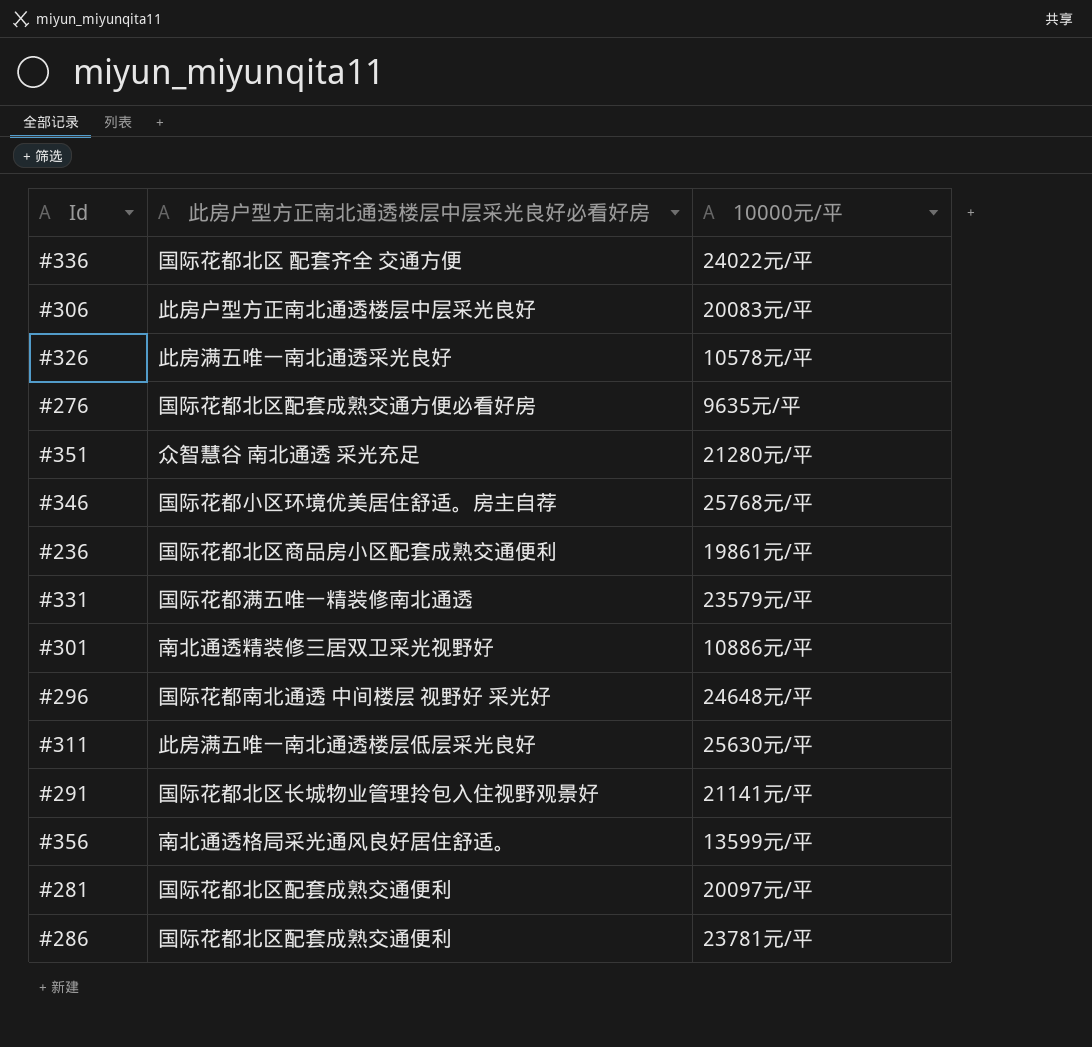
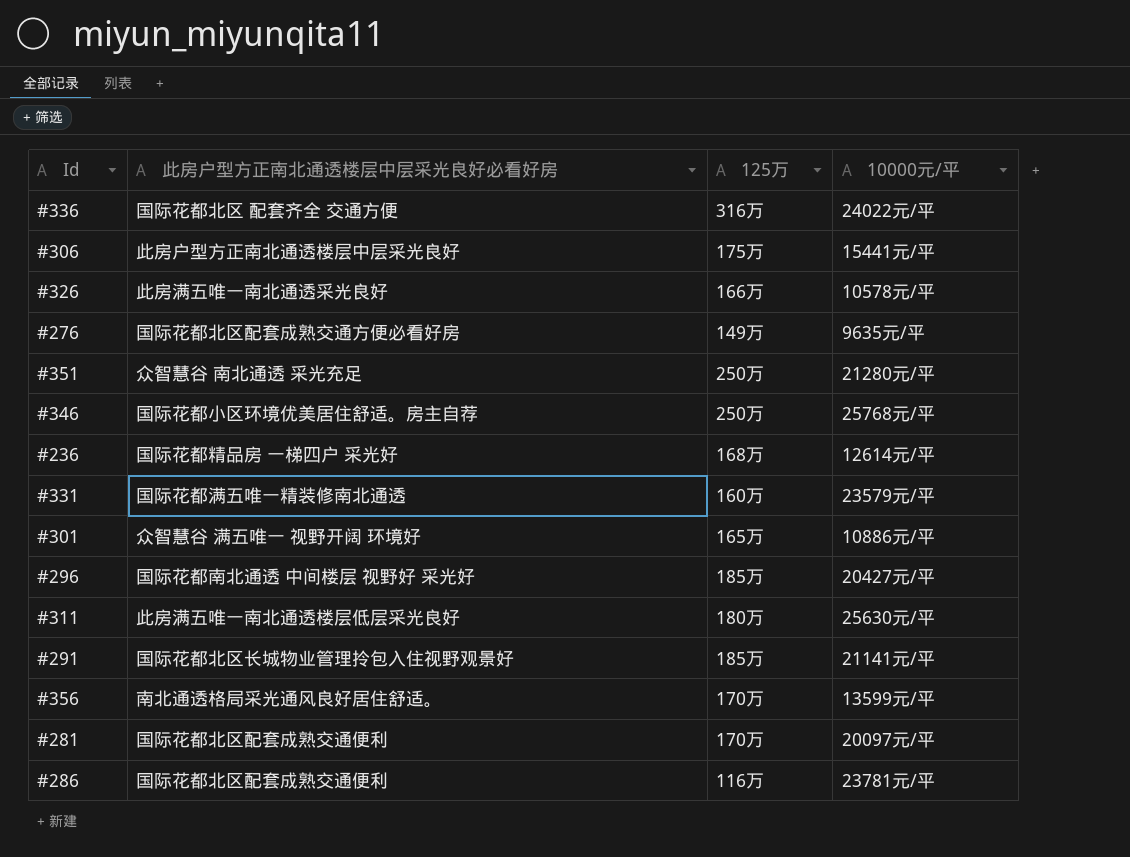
column 125万 | position: none -> 3
#306 | 10000元/平: 20083元/平 -> 15441元/平
#236 | 此房户型方正南北通透楼层中层采光良好必看好房: 国际花都北区商品房小区配套成熟交通便利 -> 国际花都精品房 一梯四户 采光好
#236 | 10000元/平: 19861元/平 -> 12614元/平
#301 | 此房户型方正南北通透楼层中层采光良好必看好房: 南北通透精装修三居双卫采光视野好 -> 众智慧谷 满五唯一 视野开阔 环境好
#296 | 10000元/平: 24648元/平 -> 20427元/平

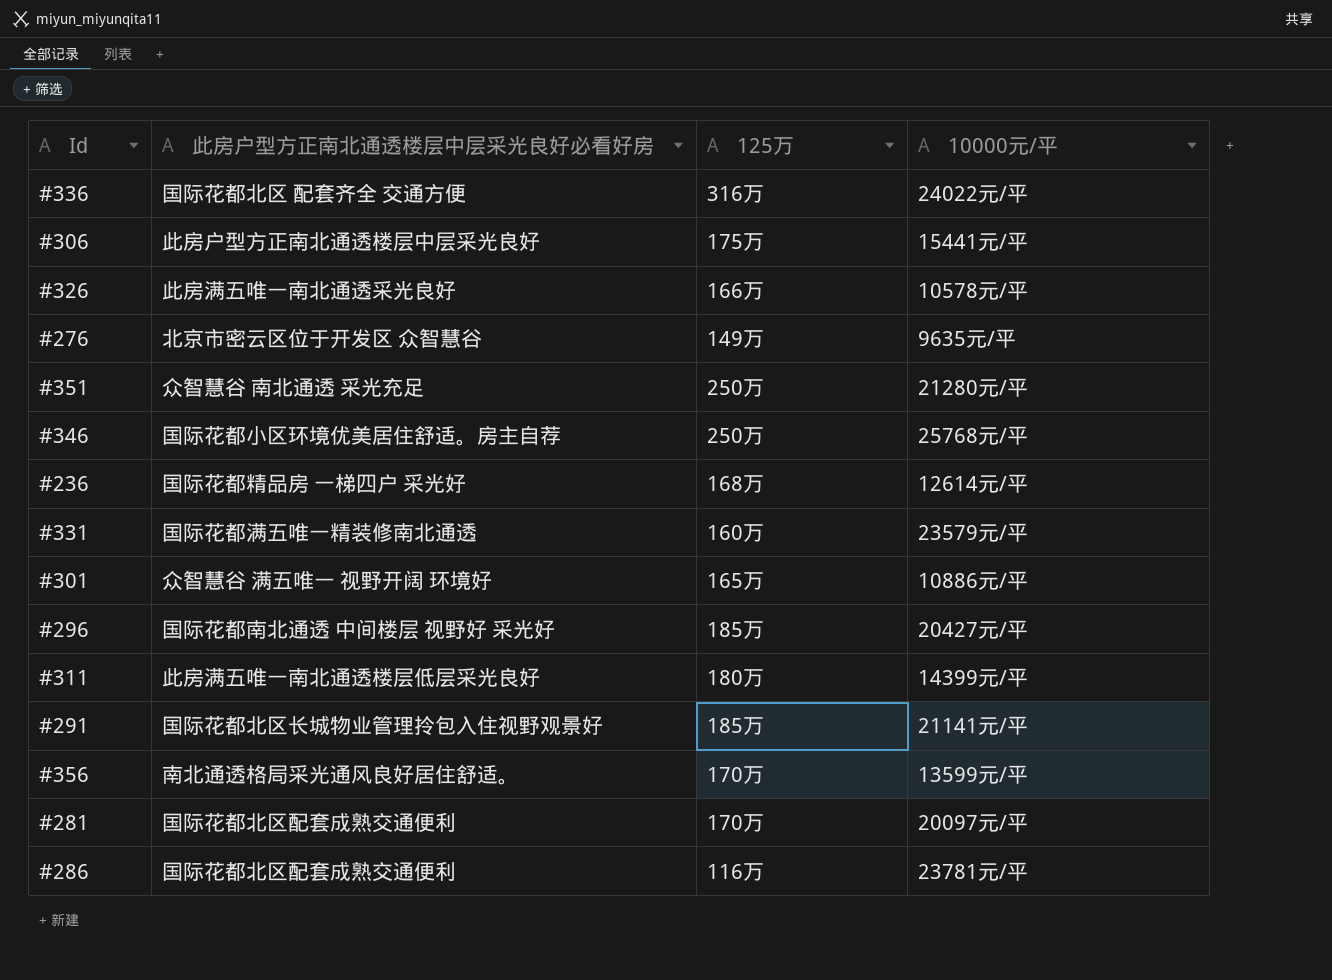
#276 | 此房户型方正南北通透楼层中层采光良好必看好房: 国际花都北区配套成熟交通方便必看好房 -> 北京市密云区位于开发区 众智慧谷
#311 | 10000元/平: 25630元/平 -> 14399元/平

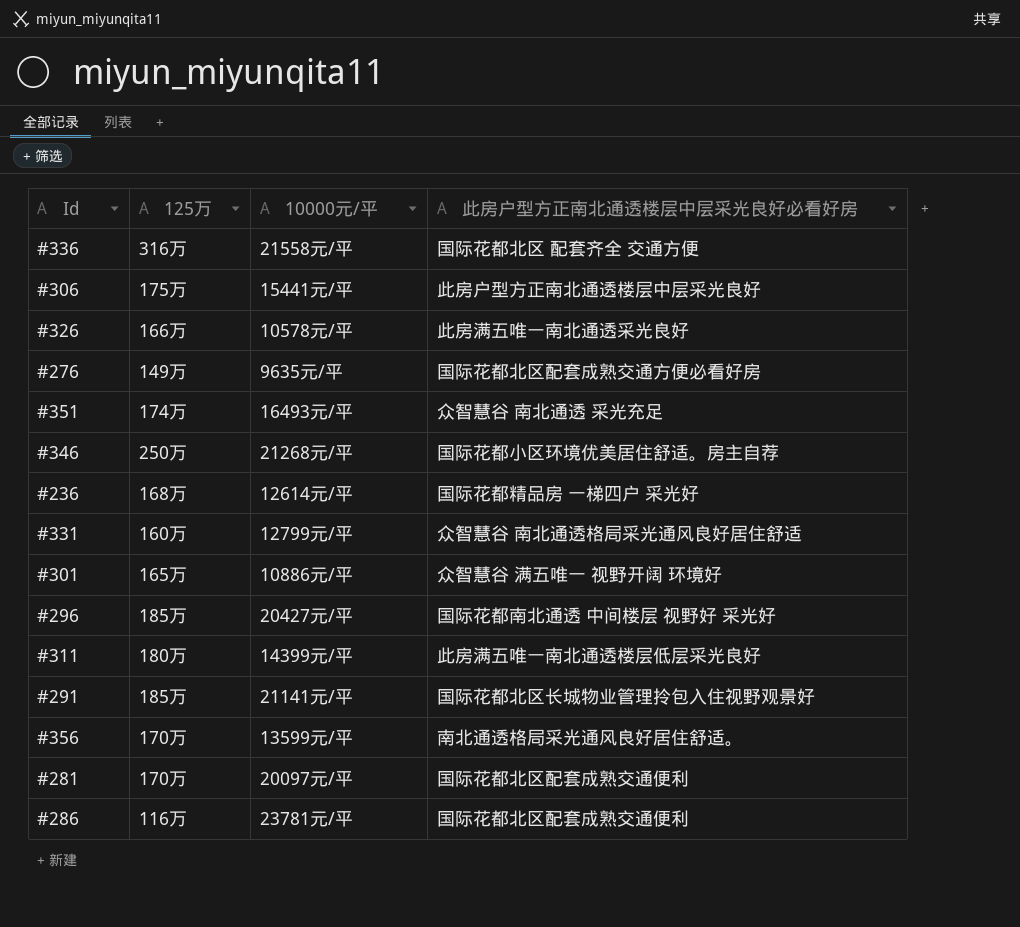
column 此房户型方正南北通透楼层中层采光良好必看好房 | position: 2 -> 4
#336 | 10000元/平: 24022元/平 -> 21558元/平
#276 | 此房户型方正南北通透楼层中层采光良好必看好房: 北京市密云区位于开发区 众智慧谷 -> 国际花都北区配套成熟交通方便必看好房
#351 | 125万: 250万 -> 174万
#351 | 10000元/平: 21280元/平 -> 16493元/平
#346 | 10000元/平: 25768元/平 -> 21268元/平
#331 | 10000元/平: 23579元/平 -> 12799元/平
#331 | 此房户型方正南北通透楼层中层采光良好必看好房: 国际花都满五唯一精装修南北通透 -> 众智慧谷 南北通透格局采光通风良好居住舒适

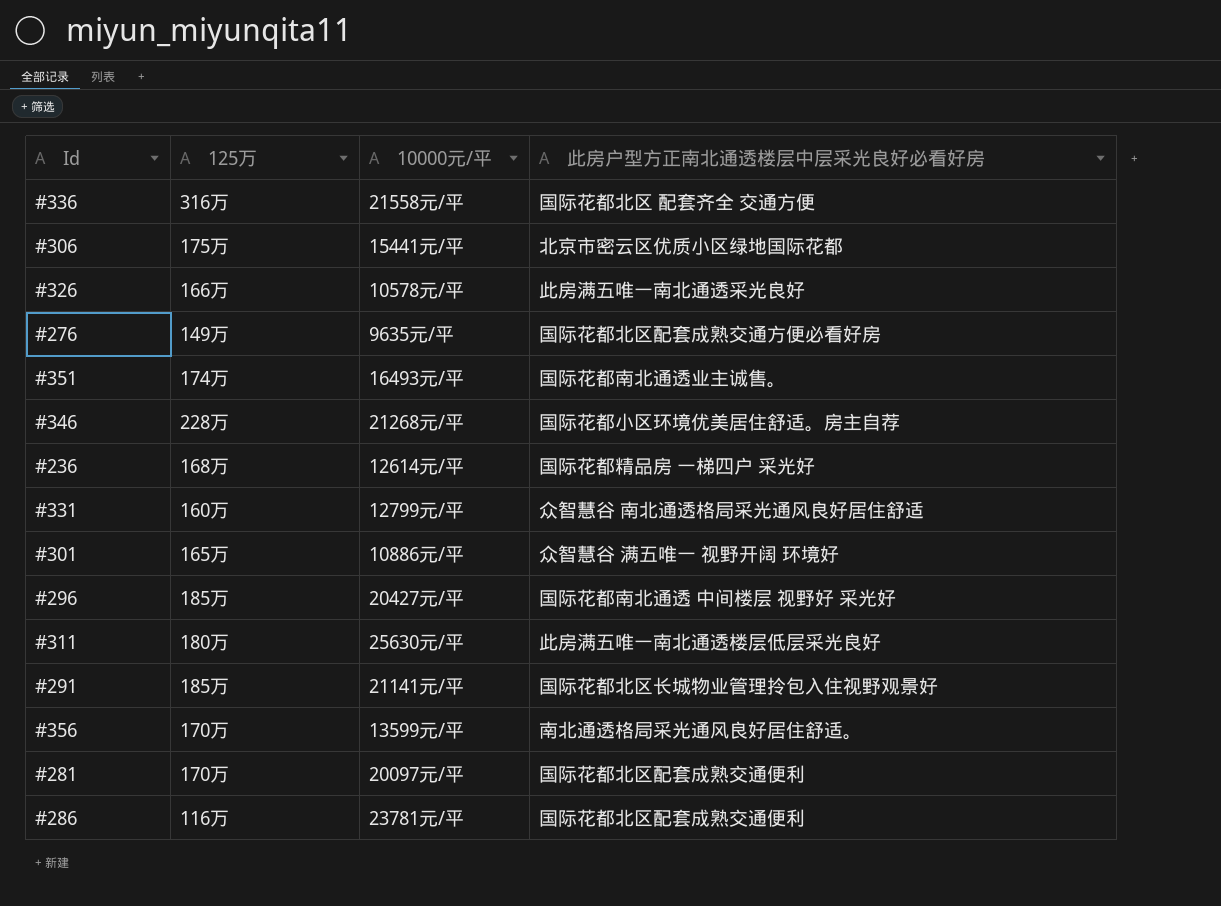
#306 | 此房户型方正南北通透楼层中层采光良好必看好房: 此房户型方正南北通透楼层中层采光良好 -> 北京市密云区优质小区绿地国际花都
#351 | 此房户型方正南北通透楼层中层采光良好必看好房: 众智慧谷 南北通透 采光充足 -> 国际花都南北通透业主诚售。
#346 | 125万: 250万 -> 228万
#311 | 10000元/平: 14399元/平 -> 25630元/平

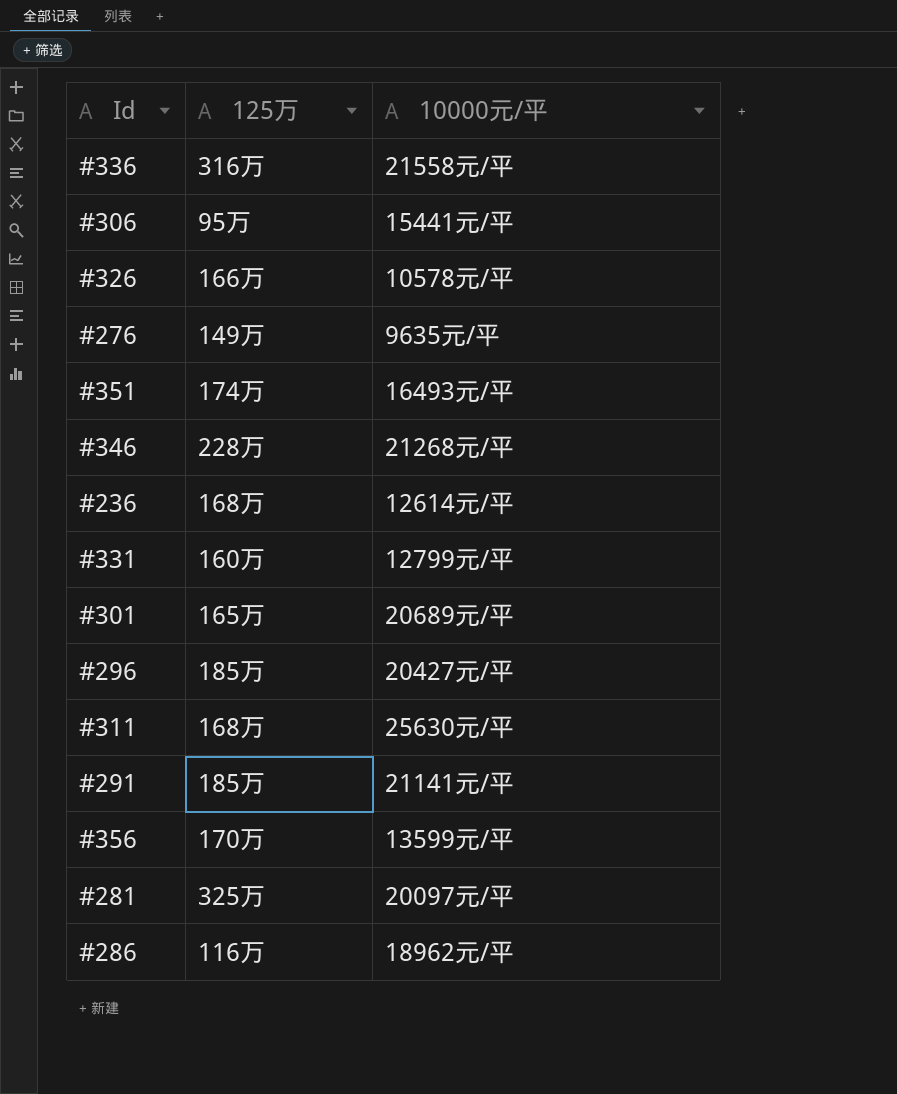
column 此房户型方正南北通透楼层中层采光良好必看好房 | position: 4 -> none
#306 | 125万: 175万 -> 95万
#301 | 10000元/平: 10886元/平 -> 20689元/平
#311 | 125万: 180万 -> 168万
#281 | 125万: 170万 -> 325万
#286 | 10000元/平: 23781元/平 -> 18962元/平

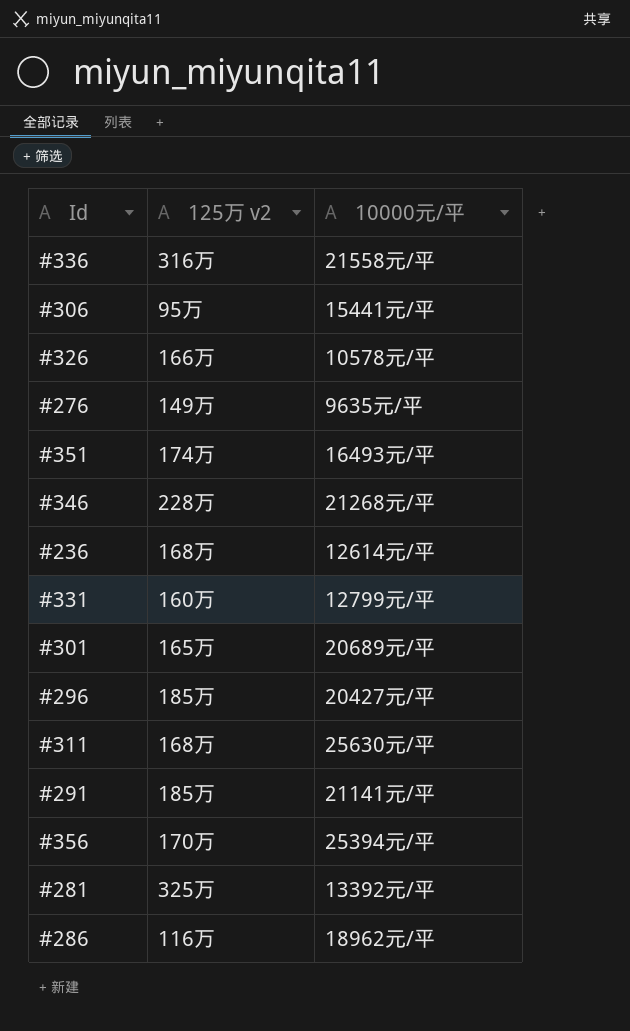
column name: 125万 -> 125万 v2
#356 | 10000元/平: 13599元/平 -> 25394元/平
#281 | 10000元/平: 20097元/平 -> 13392元/平

